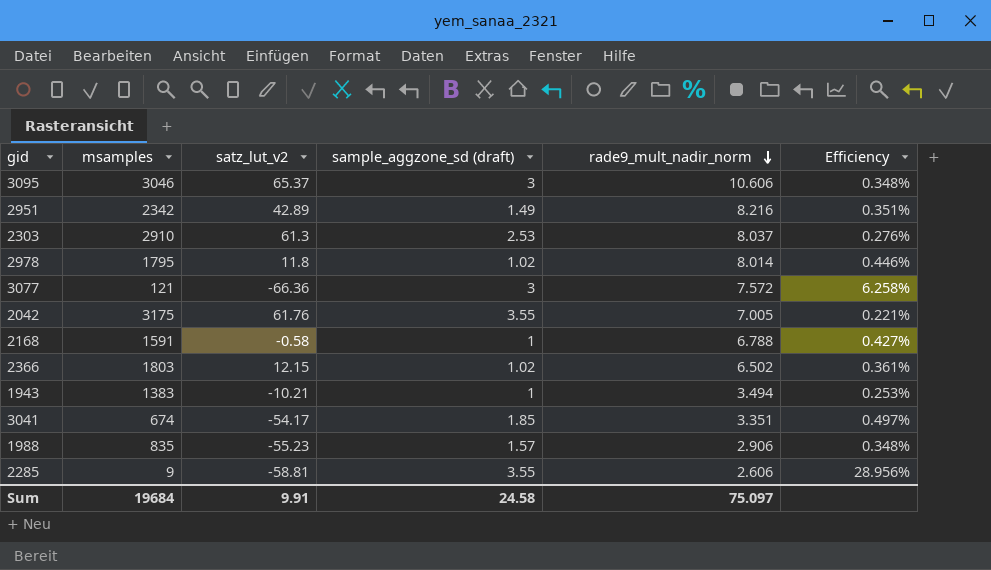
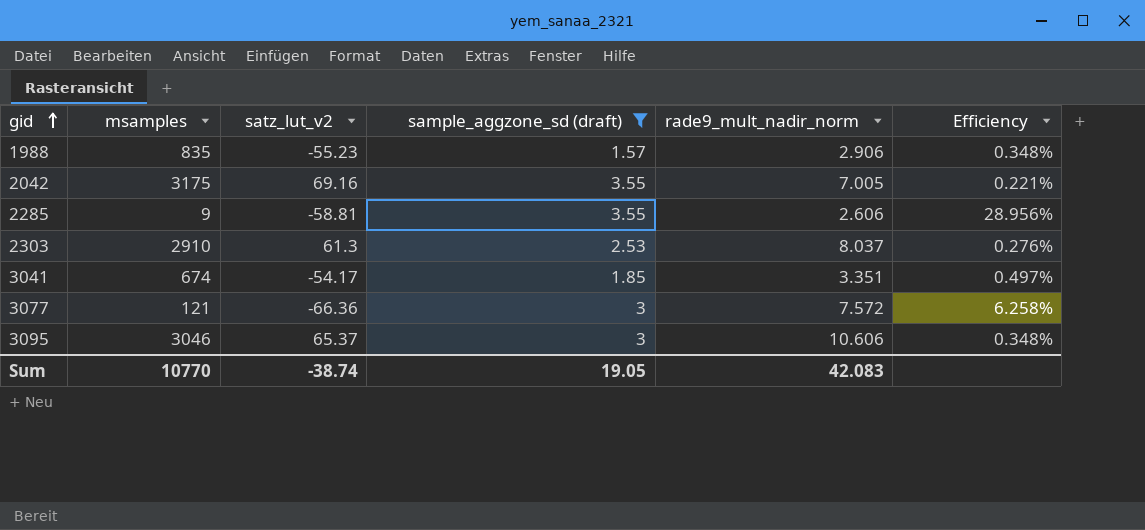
filter: none -> sample_aggzone_sd (draft) >= 1.57
row order: rade9_mult_nadir_norm descending -> gid ascending
2042 | satz_lut_v2: 61.76 -> 69.16
Sum | msamples: 19684 -> 10770
Sum | satz_lut_v2: 9.91 -> -38.74
Sum | sample_aggzone_sd (draft): 24.58 -> 19.05
Sum | rade9_mult_nadir_norm: 75.097 -> 42.083

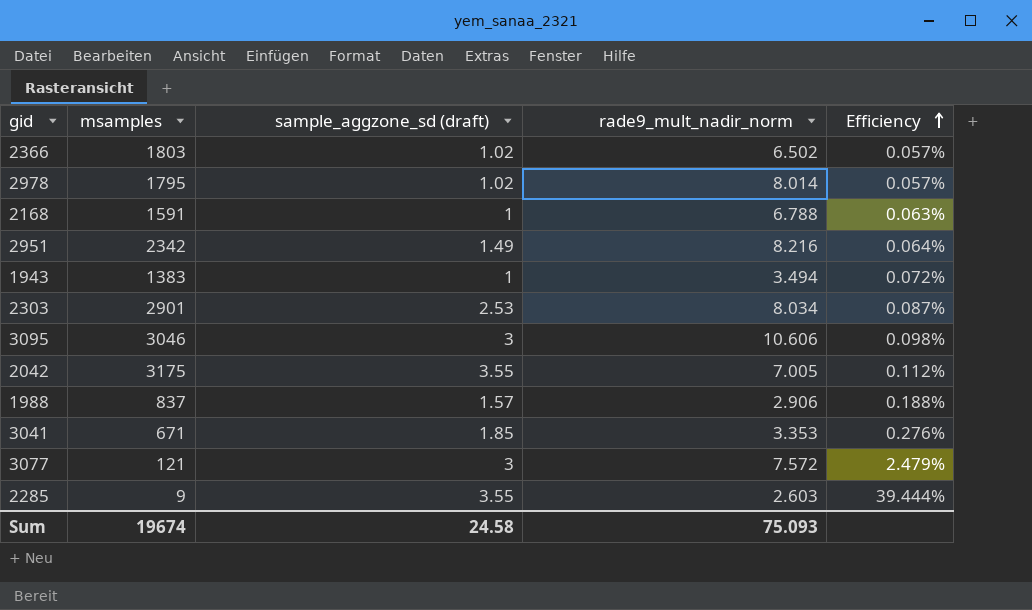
filter: sample_aggzone_sd (draft) >= 1.57 -> none
row order: gid ascending -> Efficiency ascending
column satz_lut_v2 | position: 3 -> none
column Efficiency | formula: [rade9_mult_nadir_norm] / [msamples] -> [sample_aggzone_sd (draft)] / [msamples]
2303 | msamples: 2910 -> 2901
2303 | rade9_mult_nadir_norm: 8.037 -> 8.034
1988 | msamples: 835 -> 837
3041 | msamples: 674 -> 671
3041 | rade9_mult_nadir_norm: 3.351 -> 3.353
2285 | rade9_mult_nadir_norm: 2.606 -> 2.603
Sum | msamples: 10770 -> 19674
Sum | sample_aggzone_sd (draft): 19.05 -> 24.58
Sum | rade9_mult_nadir_norm: 42.083 -> 75.093

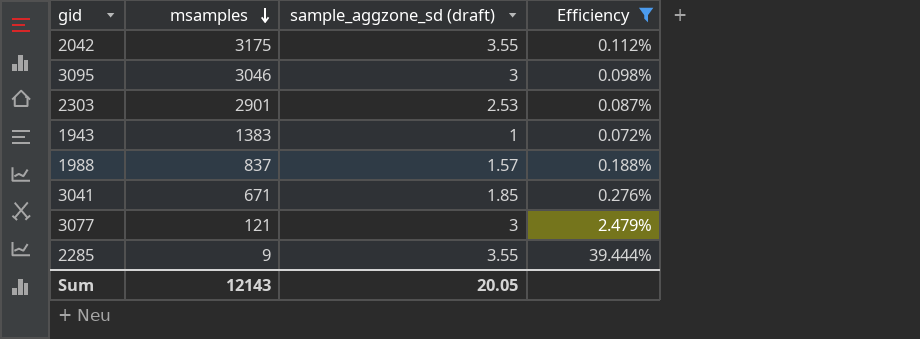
filter: none -> Efficiency >= 0.072%
row order: Efficiency ascending -> msamples descending
column rade9_mult_nadir_norm | position: 4 -> none
Sum | msamples: 19674 -> 12143
Sum | sample_aggzone_sd (draft): 24.58 -> 20.05

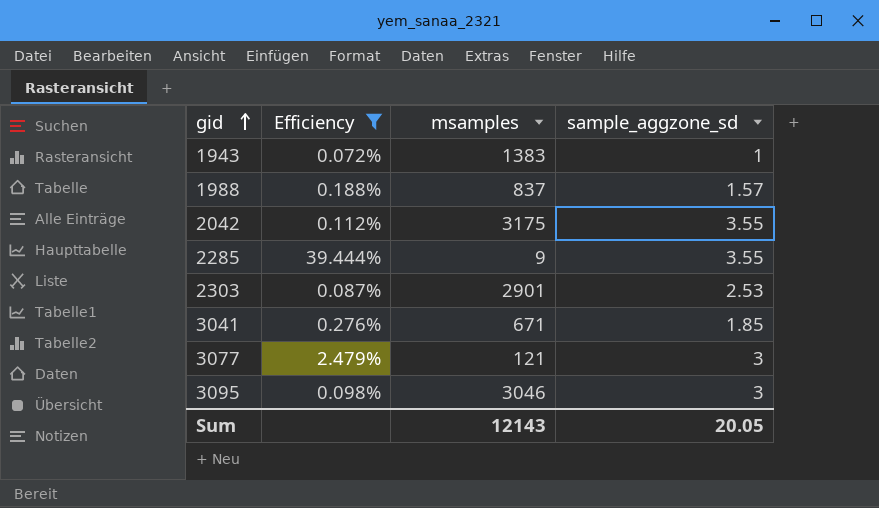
row order: msamples descending -> gid ascending
column Efficiency | position: 4 -> 2
column name: sample_aggzone_sd (draft) -> sample_aggzone_sd

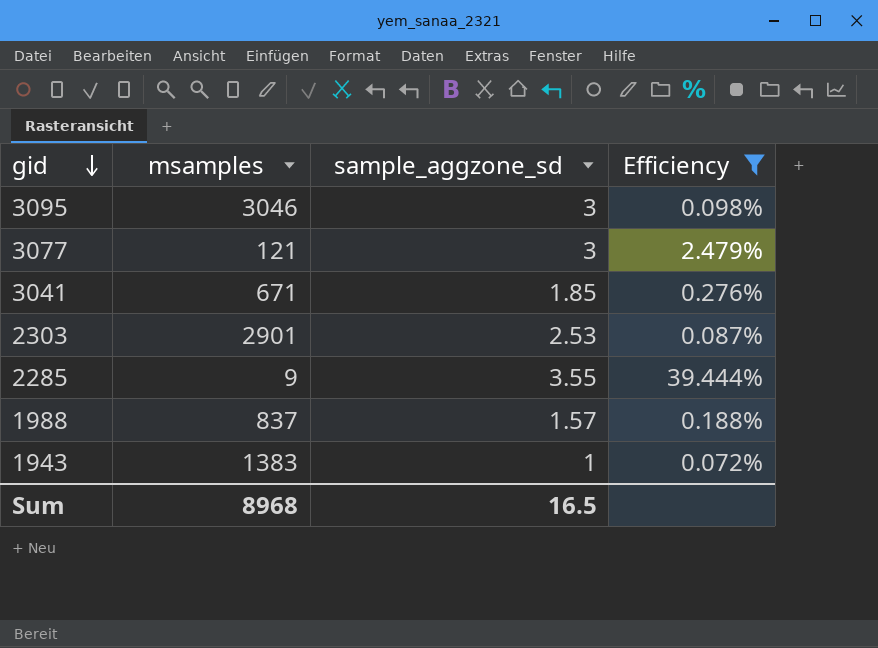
row order: gid ascending -> gid descending
column Efficiency | position: 2 -> 4
row 2042: 0.112% | 3175 | 3.55 -> none
Sum | msamples: 12143 -> 8968
Sum | sample_aggzone_sd: 20.05 -> 16.5

